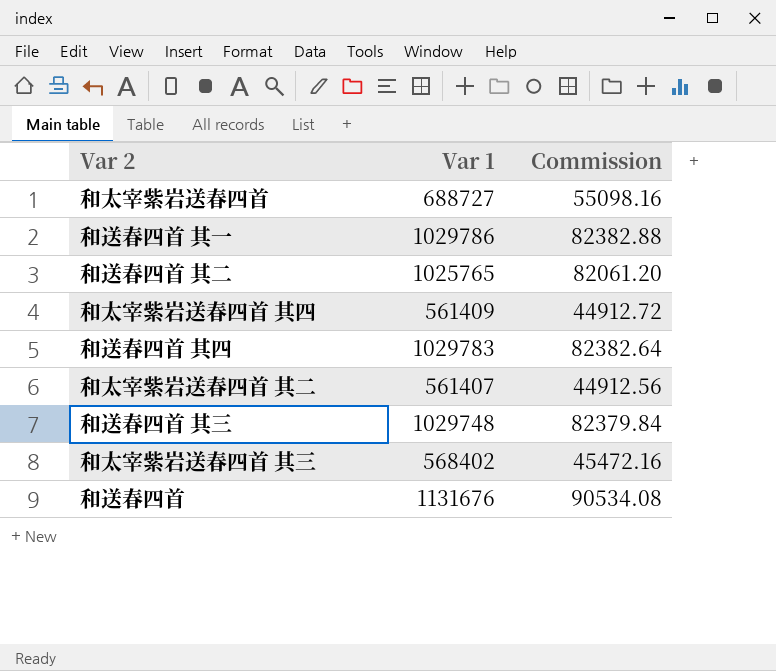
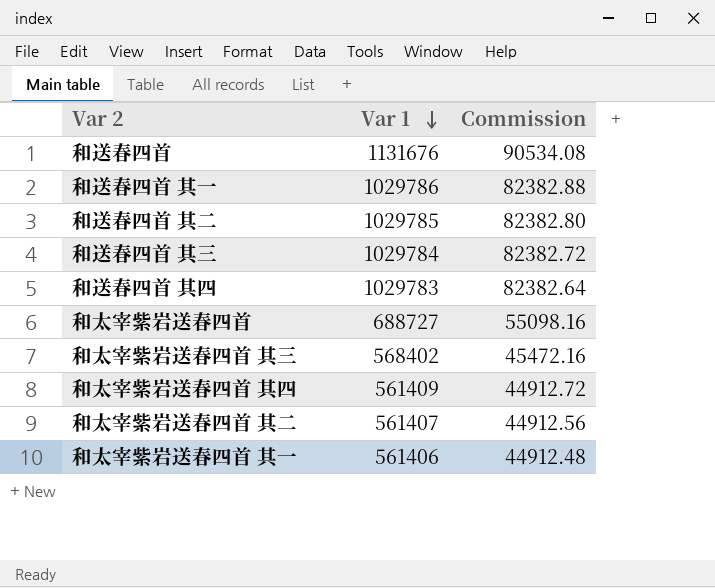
row order: none -> Var 1 descending
和送春四首 其二 | Var 1: 1025765 -> 1029785
和送春四首 其二 | Commission: 82061.20 -> 82382.80
和送春四首 其三 | Var 1: 1029748 -> 1029784
和送春四首 其三 | Commission: 82379.84 -> 82382.72
row 和太宰紫岩送春四首 其一: none -> 561406 | 44912.48

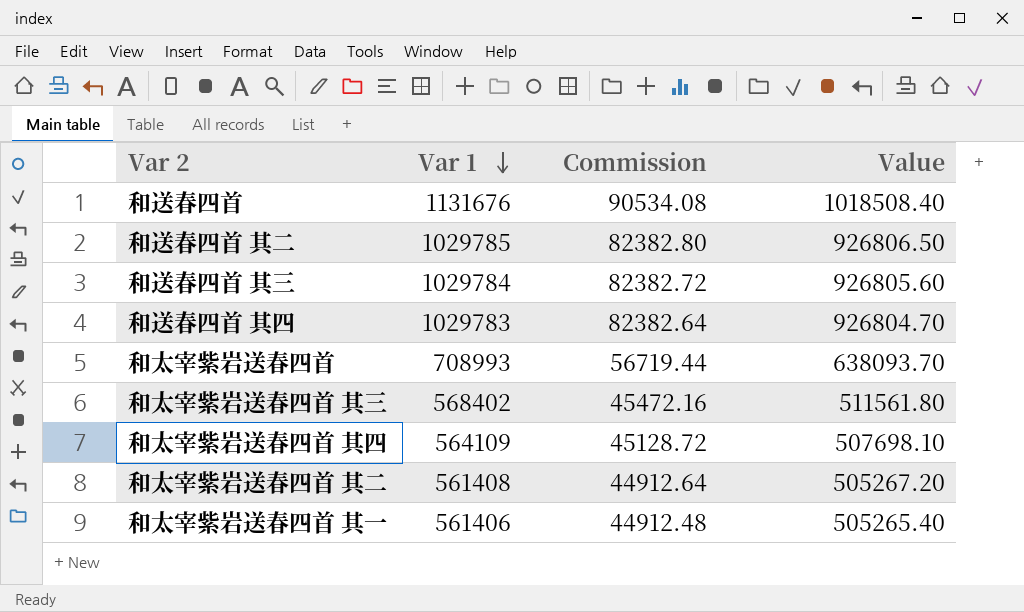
column Value | formula: none -> [Var 1] * 0.9
row 和送春四首 其一: 1029786 | 82382.88 -> none
和太宰紫岩送春四首 | Var 1: 688727 -> 708993
和太宰紫岩送春四首 | Commission: 55098.16 -> 56719.44
和太宰紫岩送春四首 其四 | Var 1: 561409 -> 564109
和太宰紫岩送春四首 其四 | Commission: 44912.72 -> 45128.72
和太宰紫岩送春四首 其二 | Var 1: 561407 -> 561408
和太宰紫岩送春四首 其二 | Commission: 44912.56 -> 44912.64

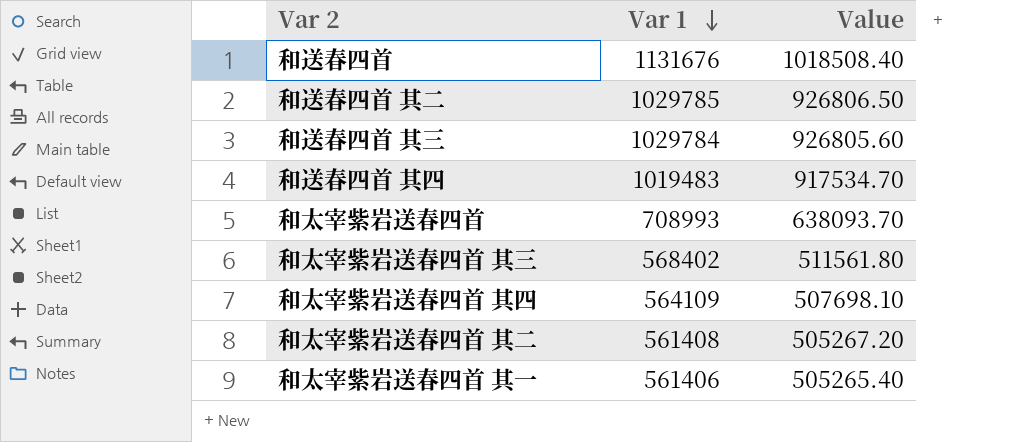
column Commission | formula: [Var 1] * 0.08 -> none
和送春四首 其四 | Var 1: 1029783 -> 1019483
和送春四首 其四 | Value: 926804.70 -> 917534.70

